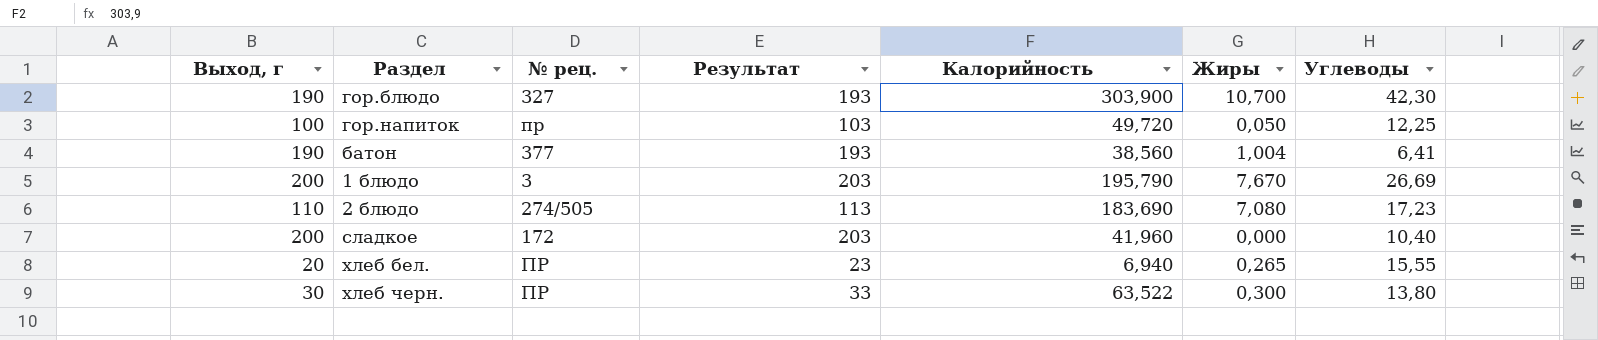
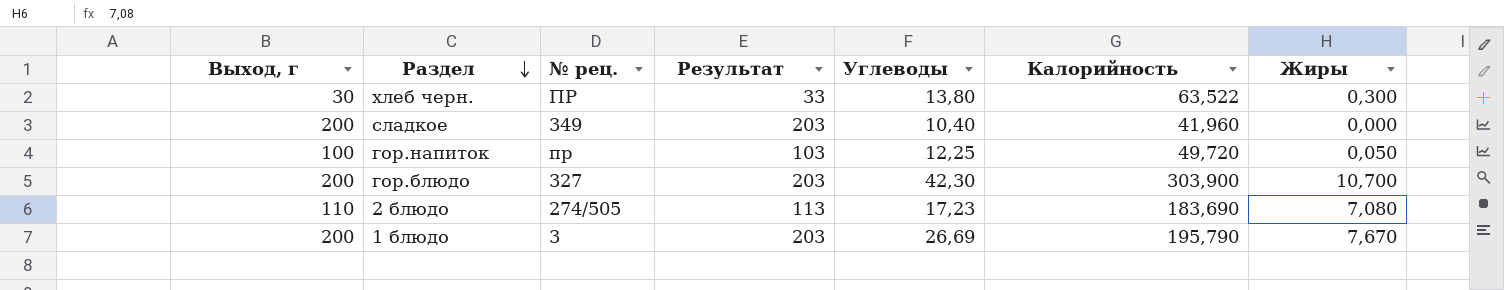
row order: none -> Раздел descending
column Углеводы | position: 7 -> 5
row батон: 190 | 377 | 193 | 38,560 | 1,004 | 6,41 -> none
row хлеб бел.: 20 | ПР | 23 | 6,940 | 0,265 | 15,55 -> none
сладкое | № рец.: 172 -> 349
гор.блюдо | Выход, г: 190 -> 200
гор.блюдо | Результат: 193 -> 203

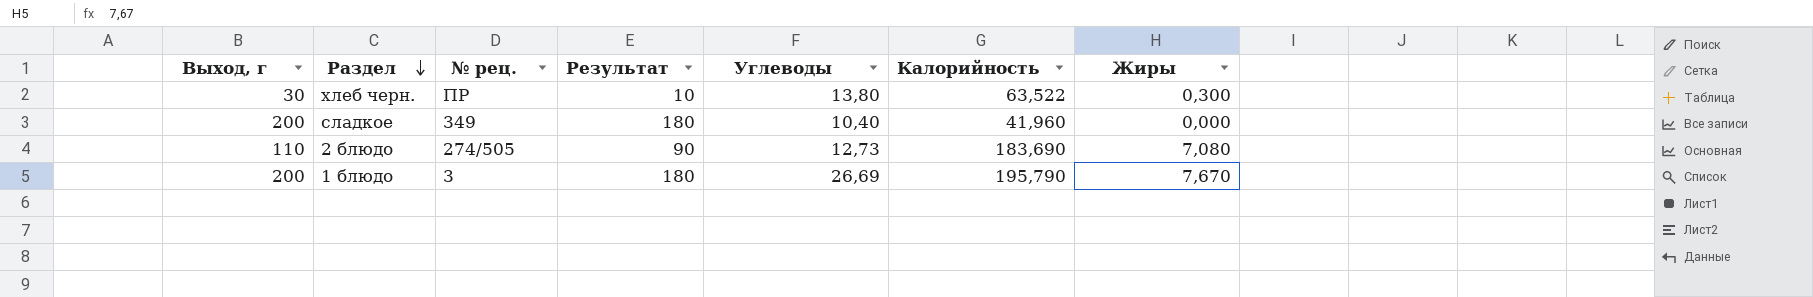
column Результат | formula: [Выход, г] + 3 -> [Выход, г] - 20
row гор.напиток: 100 | пр | 103 | 12,25 | 49,720 | 0,050 -> none
row гор.блюдо: 200 | 327 | 203 | 42,30 | 303,900 | 10,700 -> none
2 блюдо | Углеводы: 17,23 -> 12,73

